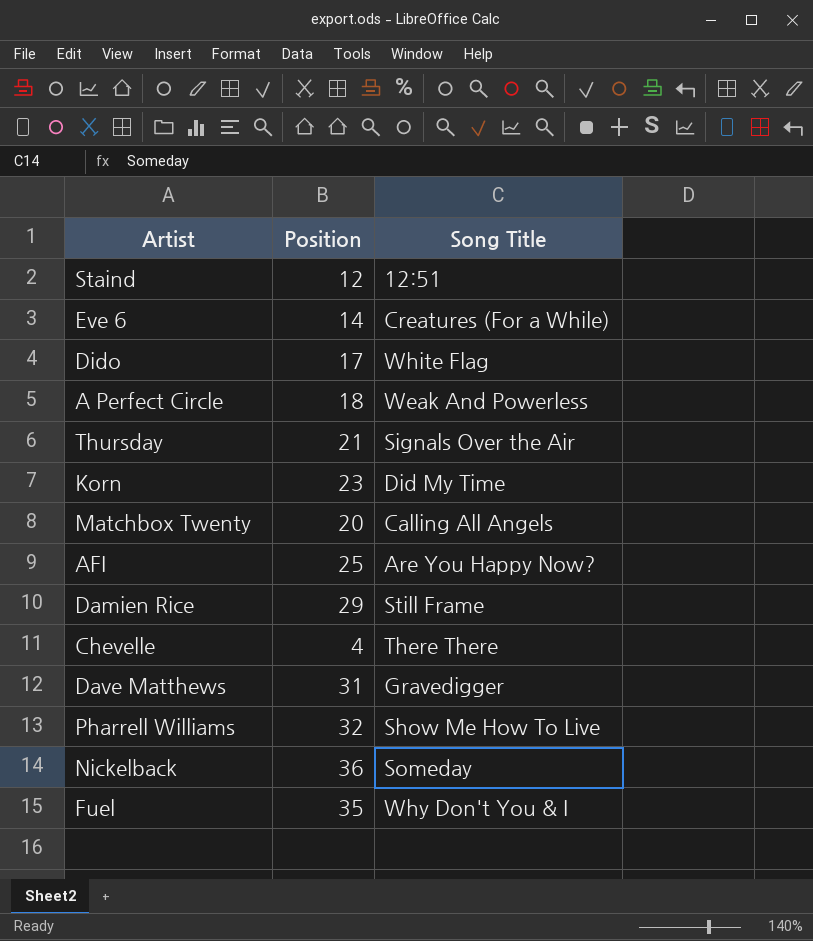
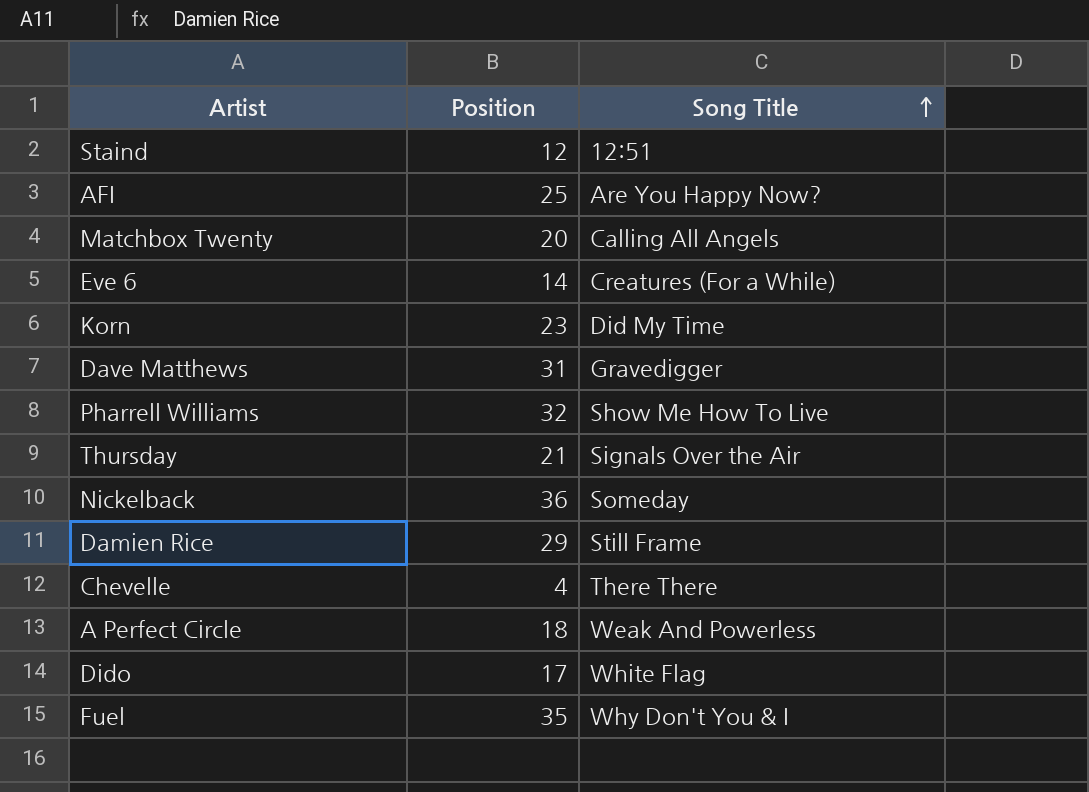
row order: none -> Song Title ascending

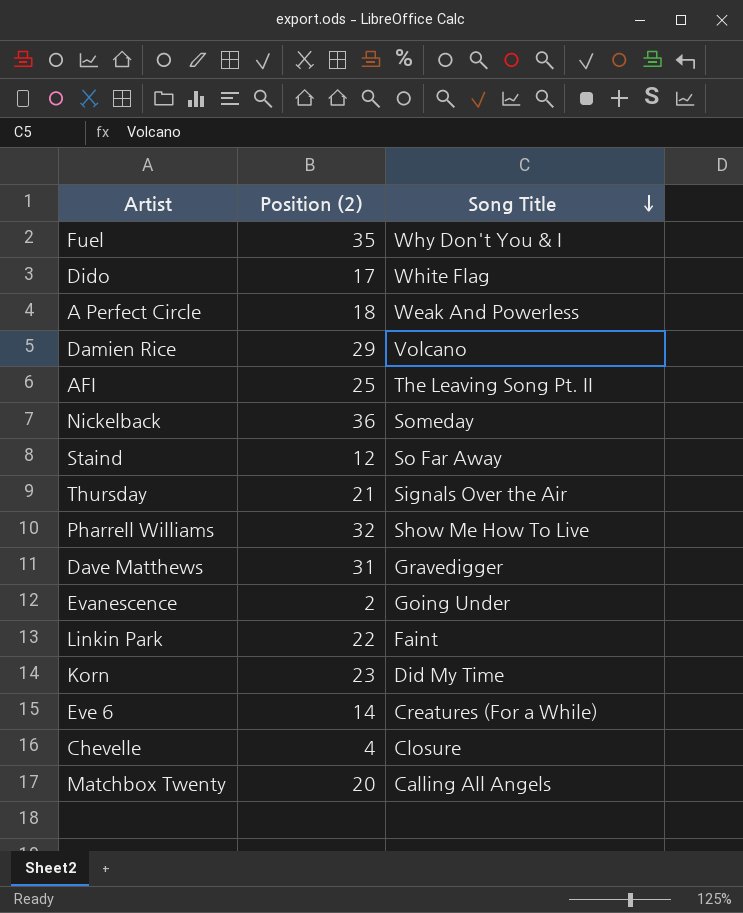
row order: Song Title ascending -> Song Title descending
column name: Position -> Position (2)
Damien Rice | Song Title: Still Frame -> Volcano
AFI | Song Title: Are You Happy Now? -> The Leaving Song Pt. II
Staind | Song Title: 12:51 -> So Far Away
row Evanescence: none -> 2 | Going Under
row Linkin Park: none -> 22 | Faint
Chevelle | Song Title: There There -> Closure

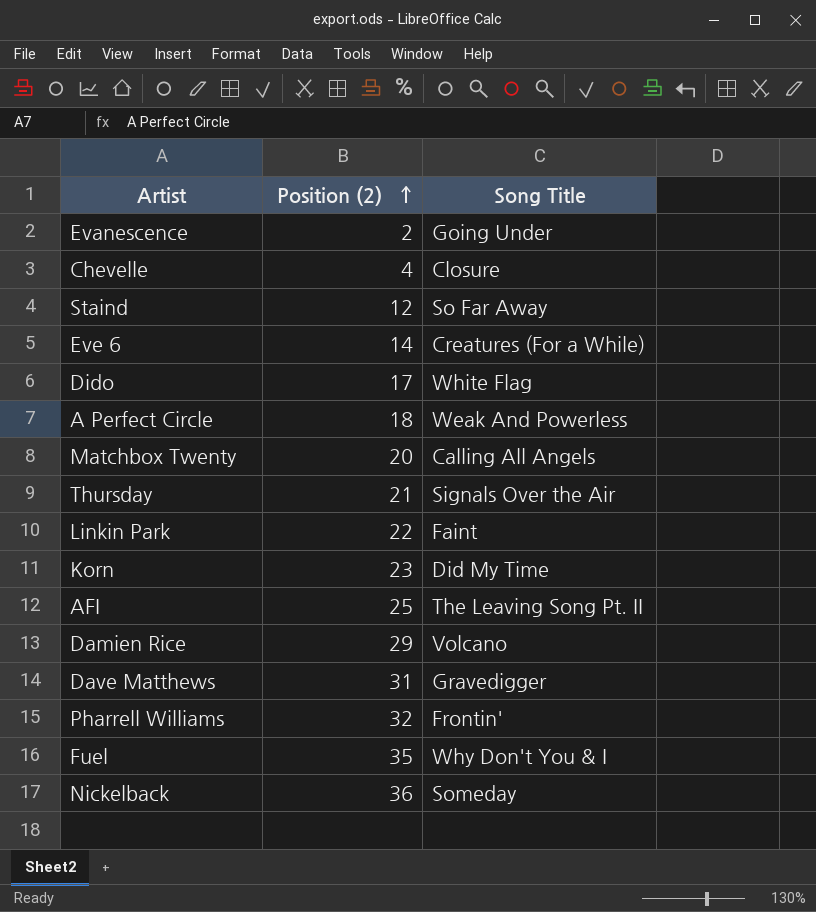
row order: Song Title descending -> Position (2) ascending
Pharrell Williams | Song Title: Show Me How To Live -> Frontin'

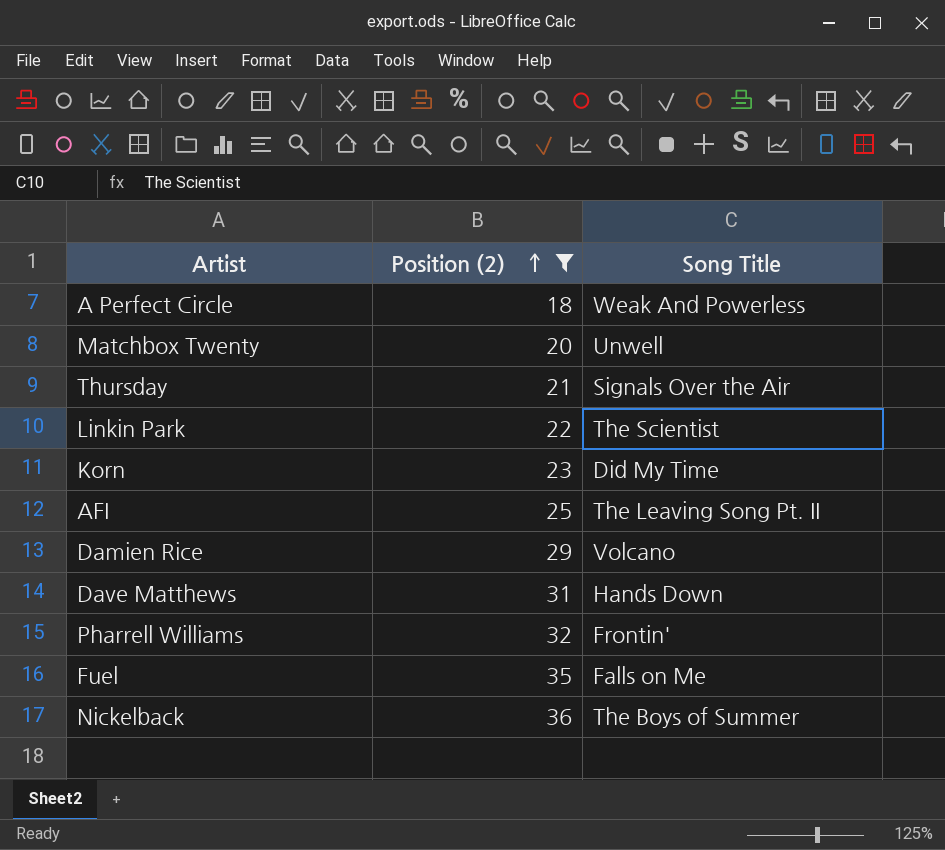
filter: none -> Position (2) >= 18
Matchbox Twenty | Song Title: Calling All Angels -> Unwell
Linkin Park | Song Title: Faint -> The Scientist
Dave Matthews | Song Title: Gravedigger -> Hands Down
Fuel | Song Title: Why Don't You & I -> Falls on Me
Nickelback | Song Title: Someday -> The Boys of Summer

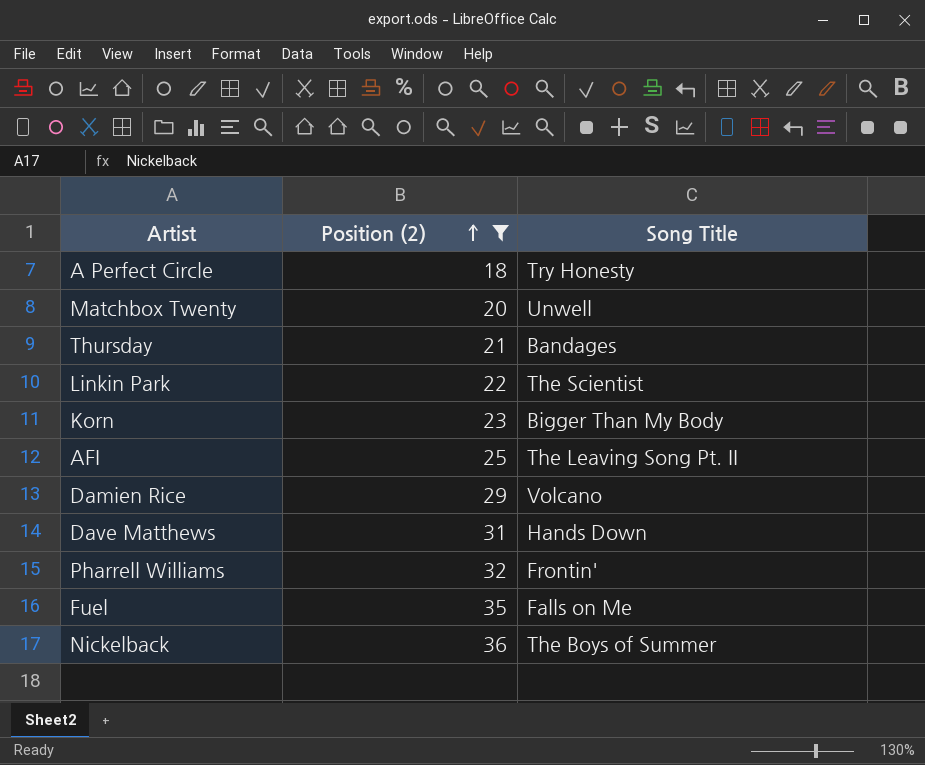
A Perfect Circle | Song Title: Weak And Powerless -> Try Honesty
Thursday | Song Title: Signals Over the Air -> Bandages
Korn | Song Title: Did My Time -> Bigger Than My Body

